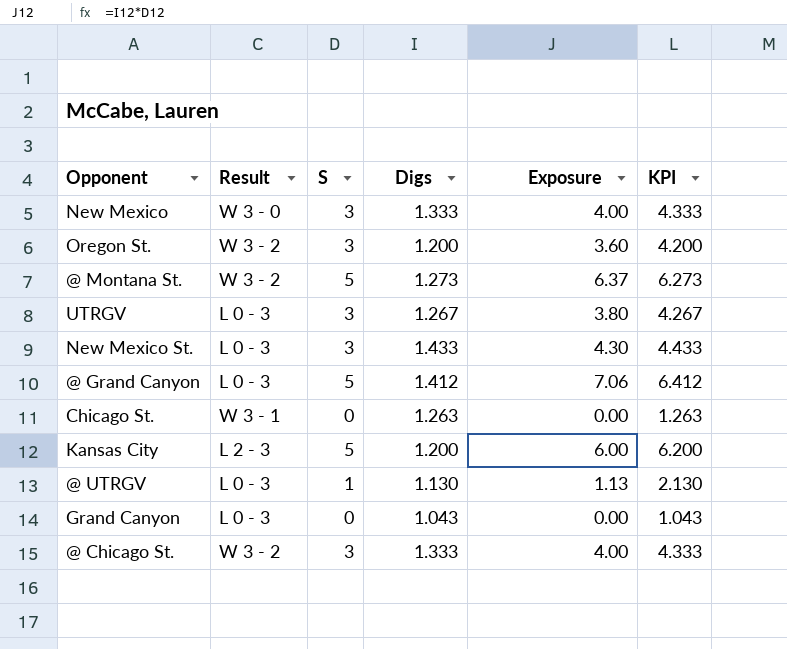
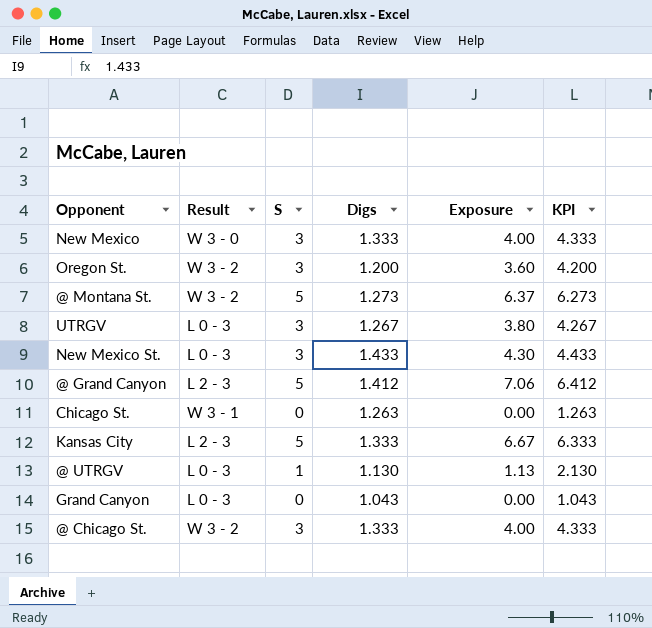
@ Grand Canyon | Result: L 0 - 3 -> L 2 - 3
Kansas City | Digs: 1.200 -> 1.333
Kansas City | Exposure: 6.00 -> 6.67
Kansas City | KPI: 6.200 -> 6.333

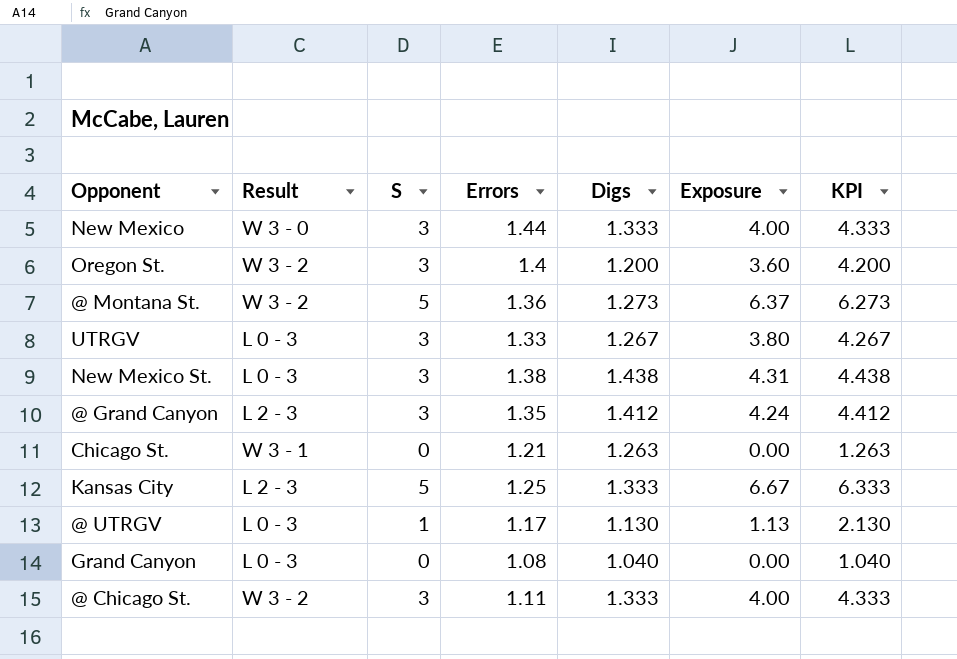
column Errors | position: none -> 4
New Mexico St. | Digs: 1.433 -> 1.438
New Mexico St. | Exposure: 4.30 -> 4.31
New Mexico St. | KPI: 4.433 -> 4.438
@ Grand Canyon | S: 5 -> 3
@ Grand Canyon | Exposure: 7.06 -> 4.24
@ Grand Canyon | KPI: 6.412 -> 4.412
Grand Canyon | Digs: 1.043 -> 1.040
Grand Canyon | KPI: 1.043 -> 1.040

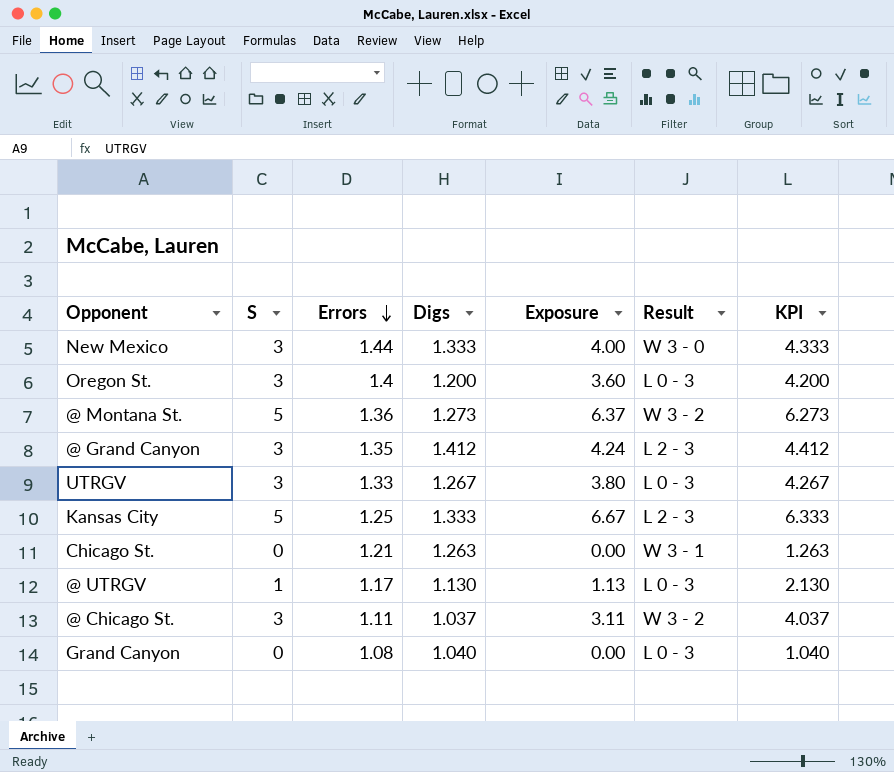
row order: none -> Errors descending
column Result | position: 2 -> 6
row New Mexico St.: L 0 - 3 | 3 | 1.38 | 1.438 | 4.31 | 4.438 -> none
Oregon St. | Result: W 3 - 2 -> L 0 - 3
@ Chicago St. | Digs: 1.333 -> 1.037
@ Chicago St. | Exposure: 4.00 -> 3.11
@ Chicago St. | KPI: 4.333 -> 4.037

